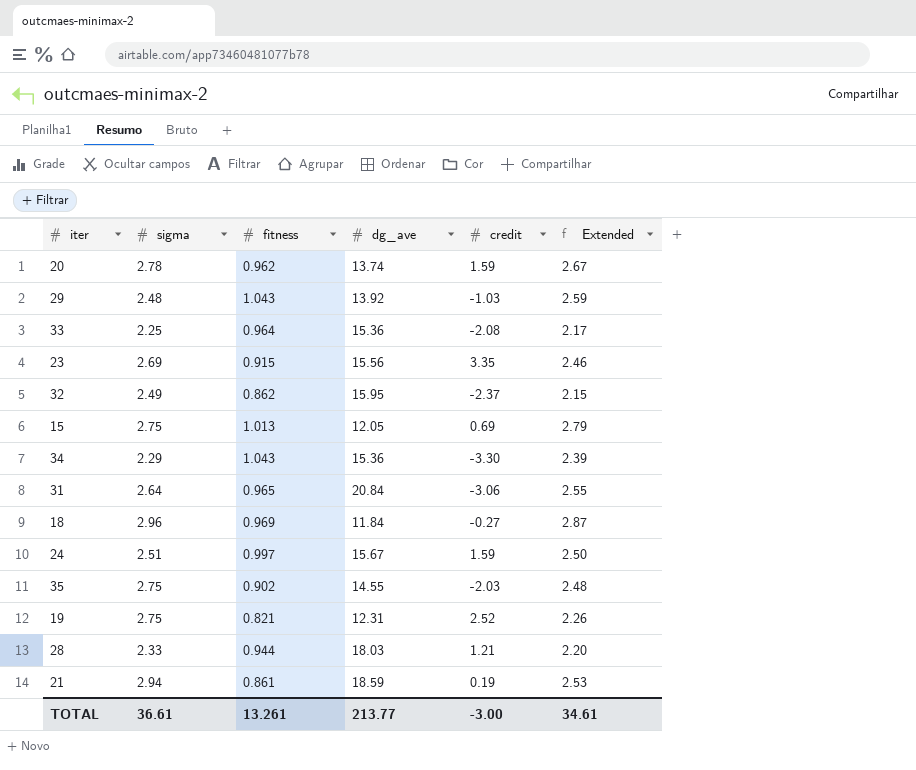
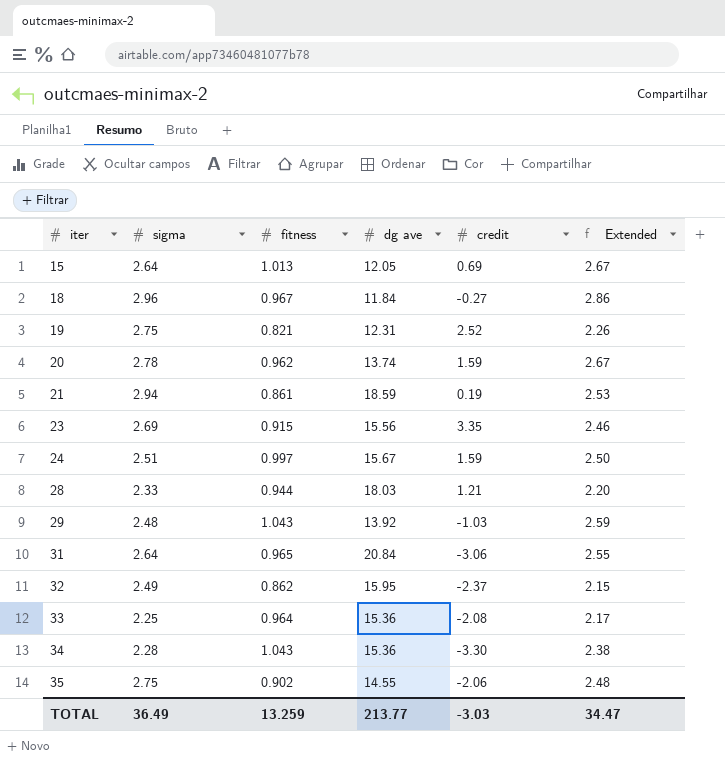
row order: none -> iter ascending
column name: dg_ave -> dg ave
15 | sigma: 2.75 -> 2.64
15 | Extended: 2.79 -> 2.67
18 | fitness: 0.969 -> 0.967
18 | Extended: 2.87 -> 2.86
34 | sigma: 2.29 -> 2.28
34 | Extended: 2.39 -> 2.38
35 | credit: -2.03 -> -2.06
TOTAL | sigma: 36.61 -> 36.49
TOTAL | fitness: 13.261 -> 13.259
TOTAL | credit: -3.00 -> -3.03
TOTAL | Extended: 34.61 -> 34.47

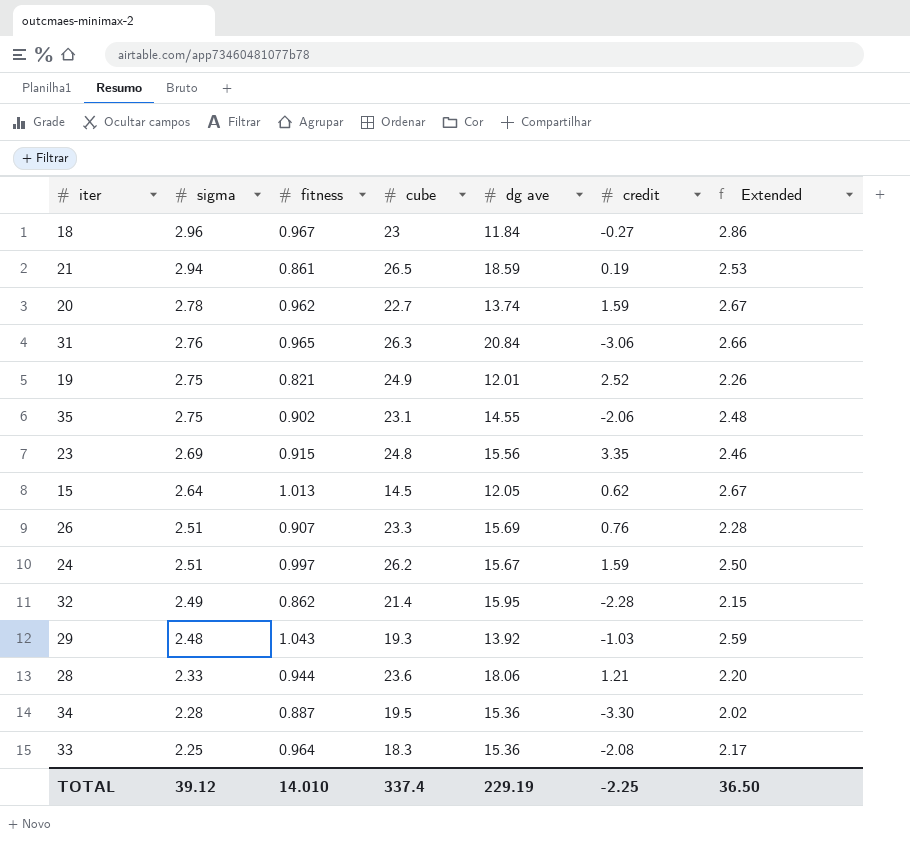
row order: iter ascending -> sigma descending
column cube | position: none -> 4
31 | sigma: 2.64 -> 2.76
31 | Extended: 2.55 -> 2.66
19 | dg ave: 12.31 -> 12.01
15 | credit: 0.69 -> 0.62
row 26: none -> 2.51 | 0.907 | 23.3 | 15.69 | 0.76 | 2.28
32 | credit: -2.37 -> -2.28
28 | dg ave: 18.03 -> 18.06
34 | fitness: 1.043 -> 0.887
34 | Extended: 2.38 -> 2.02
TOTAL | sigma: 36.49 -> 39.12
TOTAL | fitness: 13.259 -> 14.010
TOTAL | dg ave: 213.77 -> 229.19
TOTAL | credit: -3.03 -> -2.25
TOTAL | Extended: 34.47 -> 36.50

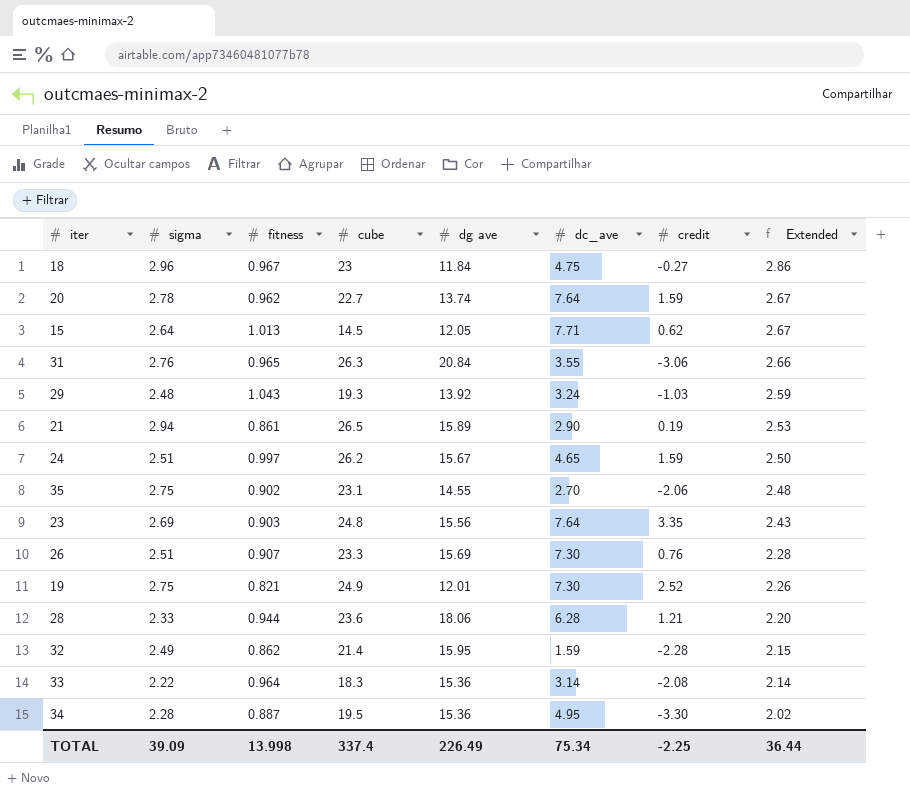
row order: sigma descending -> Extended descending
column dc_ave | position: none -> 6
21 | dg ave: 18.59 -> 15.89
23 | fitness: 0.915 -> 0.903
23 | Extended: 2.46 -> 2.43
33 | sigma: 2.25 -> 2.22
33 | Extended: 2.17 -> 2.14
TOTAL | sigma: 39.12 -> 39.09
TOTAL | fitness: 14.010 -> 13.998
TOTAL | dg ave: 229.19 -> 226.49
TOTAL | Extended: 36.50 -> 36.44

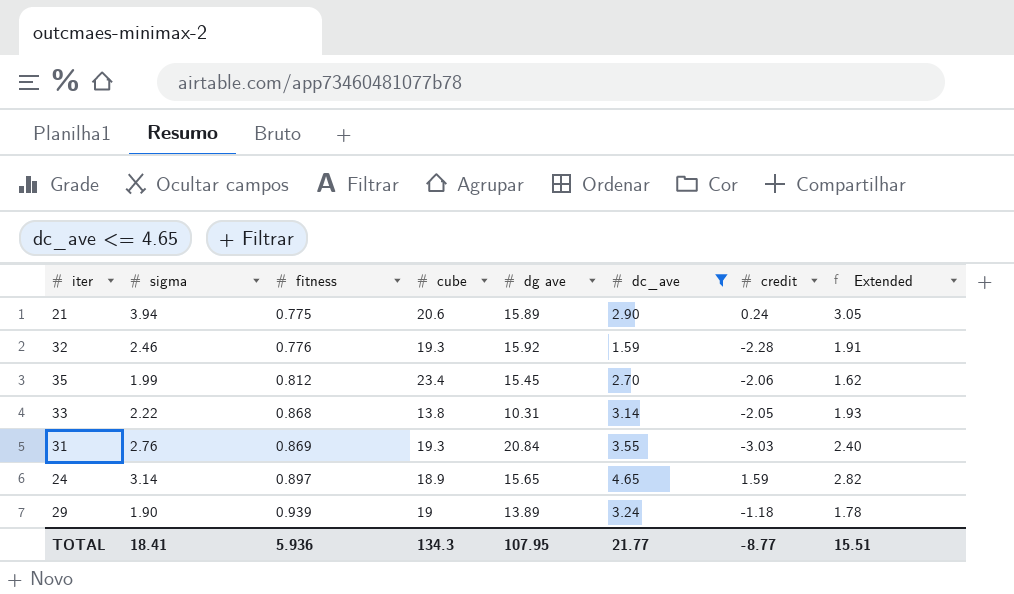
filter: none -> dc_ave <= 4.65
row order: Extended descending -> fitness ascending
21 | sigma: 2.94 -> 3.94
21 | fitness: 0.861 -> 0.775
21 | cube: 26.5 -> 20.6
21 | credit: 0.19 -> 0.24
21 | Extended: 2.53 -> 3.05
32 | sigma: 2.49 -> 2.46
32 | fitness: 0.862 -> 0.776
32 | cube: 21.4 -> 19.3
32 | dg ave: 15.95 -> 15.92
32 | Extended: 2.15 -> 1.91
35 | sigma: 2.75 -> 1.99
35 | fitness: 0.902 -> 0.812
35 | cube: 23.1 -> 23.4
35 | dg ave: 14.55 -> 15.45
35 | Extended: 2.48 -> 1.62
33 | fitness: 0.964 -> 0.868
33 | cube: 18.3 -> 13.8
33 | dg ave: 15.36 -> 10.31
33 | credit: -2.08 -> -2.05
33 | Extended: 2.14 -> 1.93
31 | fitness: 0.965 -> 0.869
31 | cube: 26.3 -> 19.3
31 | credit: -3.06 -> -3.03
31 | Extended: 2.66 -> 2.40
24 | sigma: 2.51 -> 3.14
24 | fitness: 0.997 -> 0.897
24 | cube: 26.2 -> 18.9
24 | dg ave: 15.67 -> 15.65
24 | Extended: 2.50 -> 2.82
29 | sigma: 2.48 -> 1.90
29 | fitness: 1.043 -> 0.939
29 | cube: 19.3 -> 19
29 | dg ave: 13.92 -> 13.89
29 | credit: -1.03 -> -1.18
29 | Extended: 2.59 -> 1.78
TOTAL | sigma: 39.09 -> 18.41
TOTAL | fitness: 13.998 -> 5.936
TOTAL | cube: 337.4 -> 134.3
TOTAL | dg ave: 226.49 -> 107.95
TOTAL | dc_ave: 75.34 -> 21.77
TOTAL | credit: -2.25 -> -8.77
TOTAL | Extended: 36.44 -> 15.51

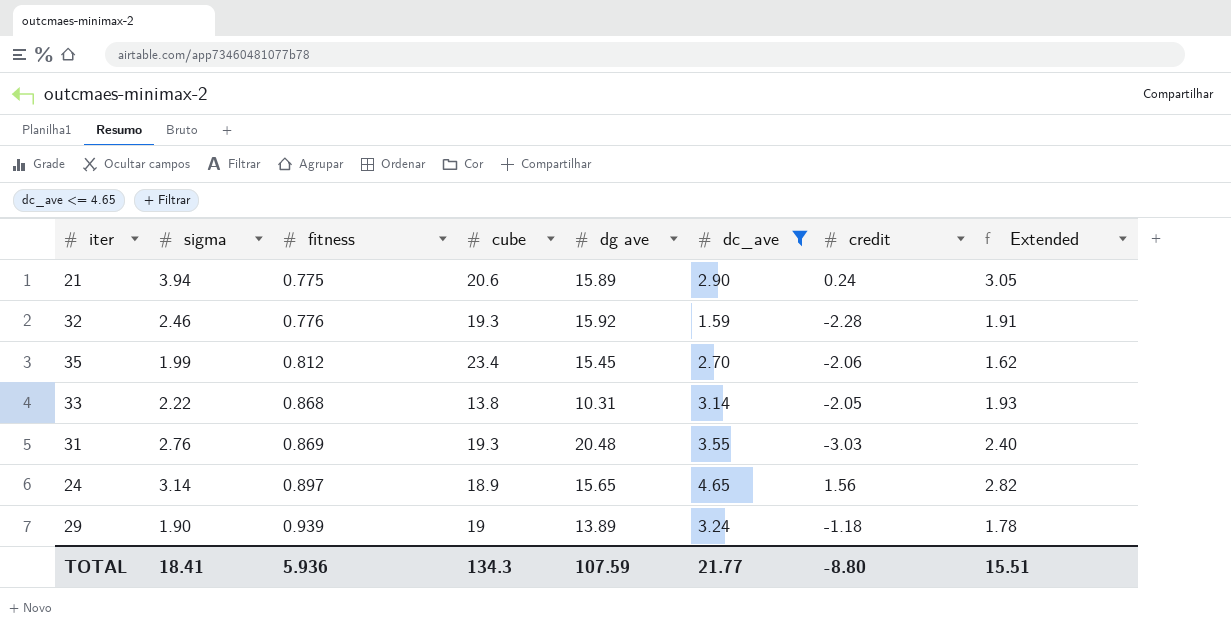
31 | dg ave: 20.84 -> 20.48
24 | credit: 1.59 -> 1.56
TOTAL | dg ave: 107.95 -> 107.59
TOTAL | credit: -8.77 -> -8.80

